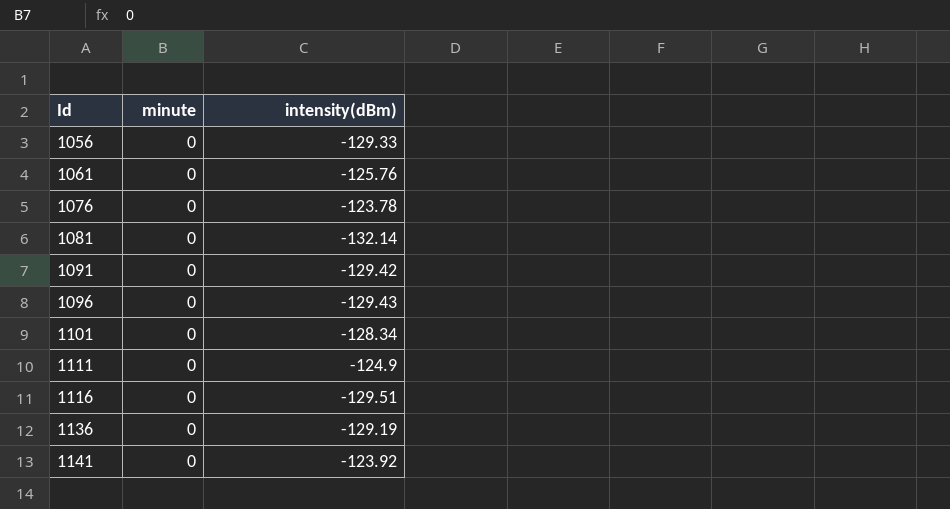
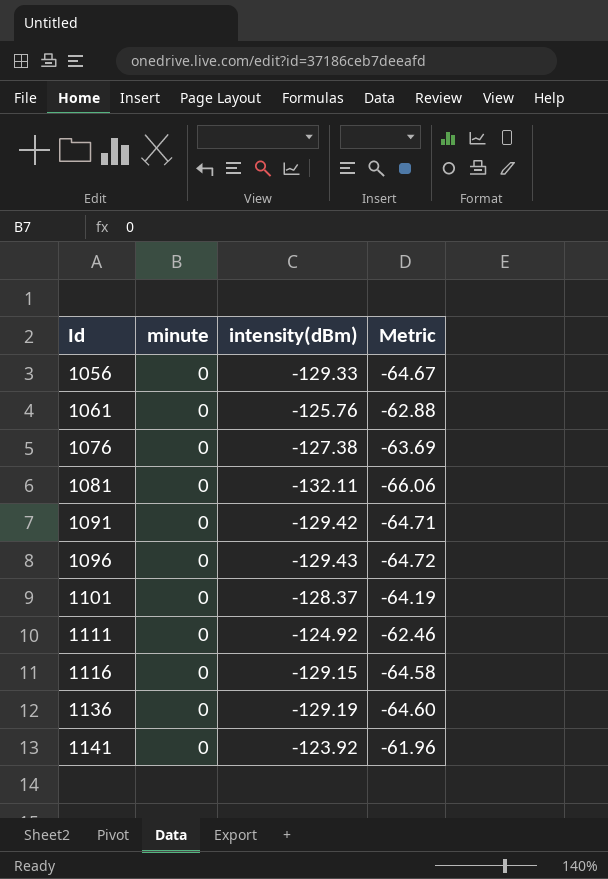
column Metric | formula: none -> [intensity(dBm)] * 0.5
1076 | intensity(dBm): -123.78 -> -127.38
1081 | intensity(dBm): -132.14 -> -132.11
1101 | intensity(dBm): -128.34 -> -128.37
1111 | intensity(dBm): -124.9 -> -124.92
1116 | intensity(dBm): -129.51 -> -129.15

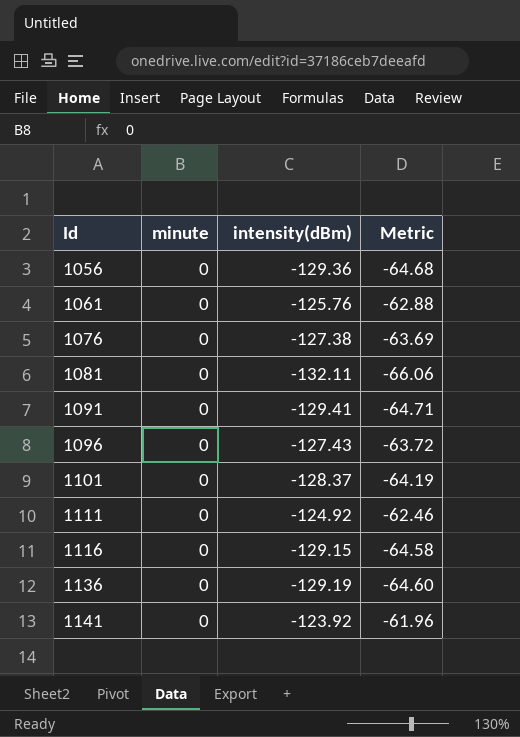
1056 | intensity(dBm): -129.33 -> -129.36
1056 | Metric: -64.67 -> -64.68
1091 | intensity(dBm): -129.42 -> -129.41
1096 | intensity(dBm): -129.43 -> -127.43
1096 | Metric: -64.72 -> -63.72

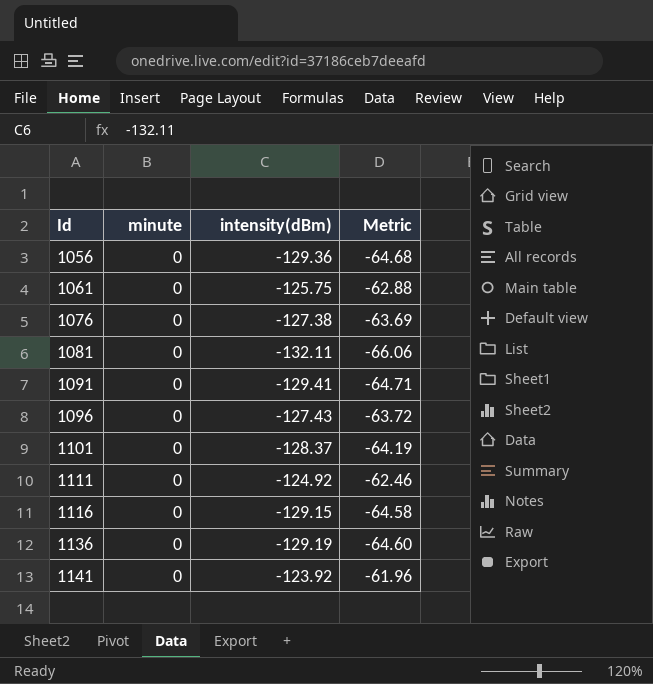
1061 | intensity(dBm): -125.76 -> -125.75

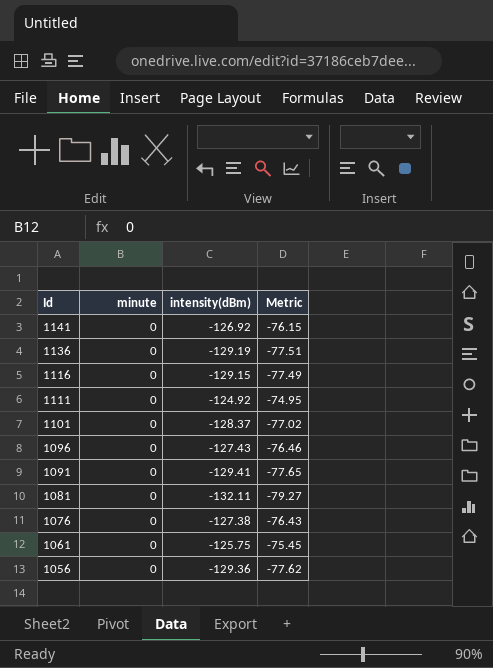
row order: Id ascending -> Id descending
column Metric | formula: [intensity(dBm)] * 0.5 -> [intensity(dBm)] * 0.6
1141 | intensity(dBm): -123.92 -> -126.92

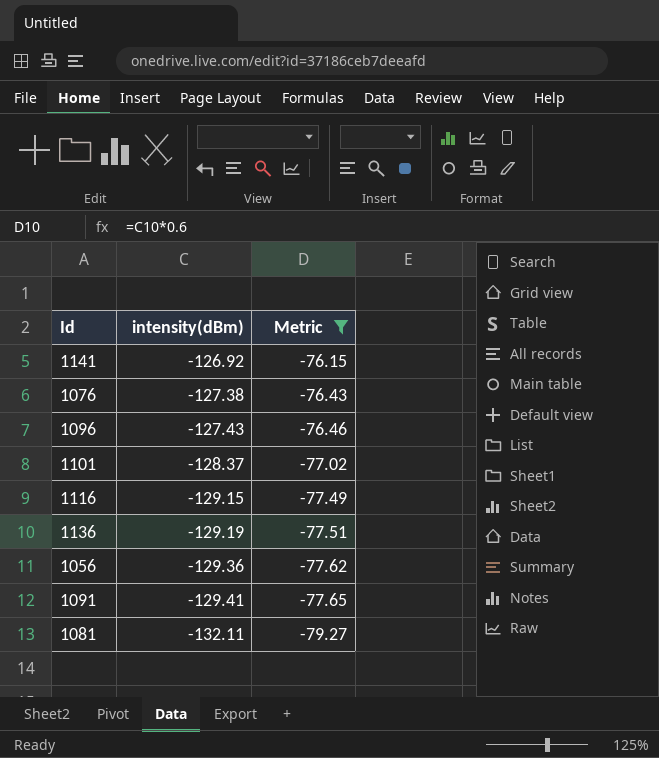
filter: none -> Metric <= -76.15
row order: Id descending -> intensity(dBm) descending
column minute | position: 2 -> none

